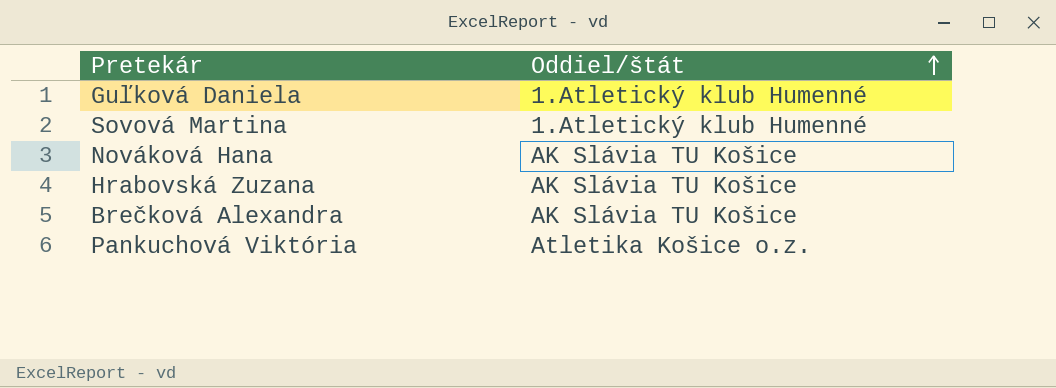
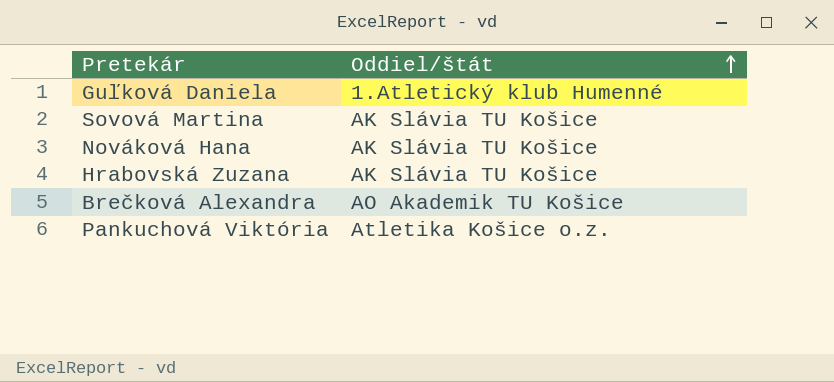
Sovová Martina | Oddiel/štát: 1.Atletický klub Humenné -> AK Slávia TU Košice
Brečková Alexandra | Oddiel/štát: AK Slávia TU Košice -> AO Akademik TU Košice

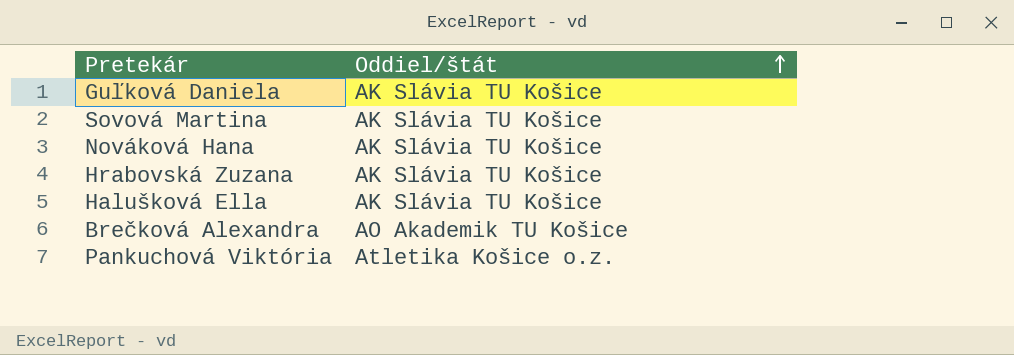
Guľková Daniela | Oddiel/štát: 1.Atletický klub Humenné -> AK Slávia TU Košice
row Halušková Ella: none -> AK Slávia TU Košice

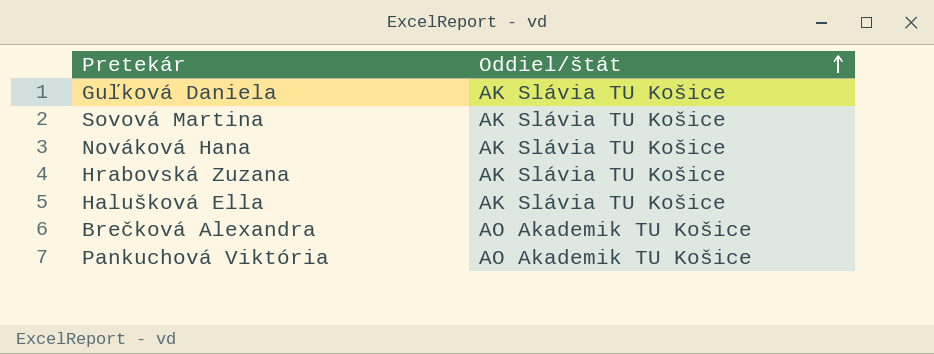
Pankuchová Viktória | Oddiel/štát: Atletika Košice o.z. -> AO Akademik TU Košice

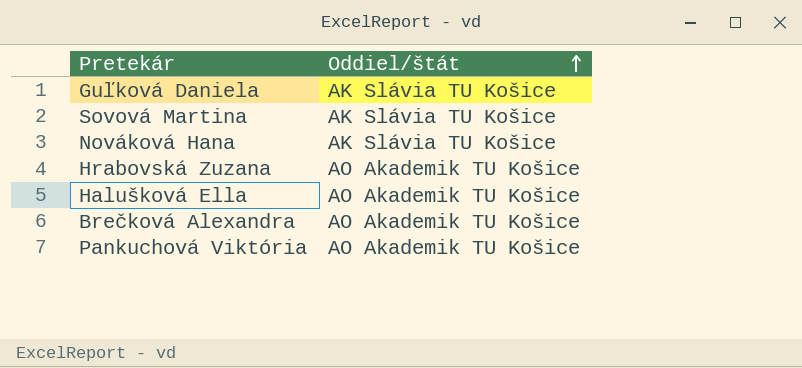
Hrabovská Zuzana | Oddiel/štát: AK Slávia TU Košice -> AO Akademik TU Košice
Halušková Ella | Oddiel/štát: AK Slávia TU Košice -> AO Akademik TU Košice

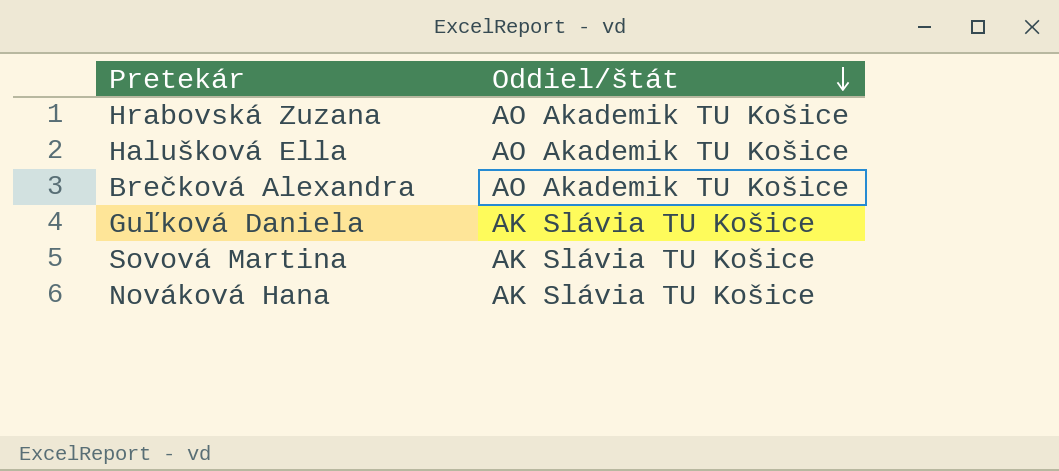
row order: Oddiel/štát ascending -> Oddiel/štát descending
row Pankuchová Viktória: AO Akademik TU Košice -> none

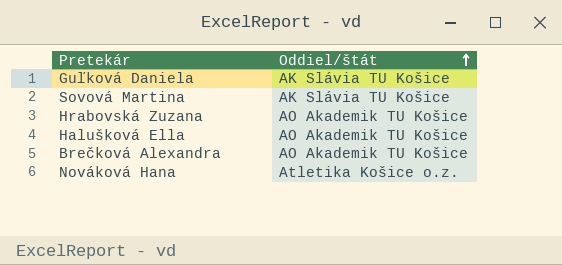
row order: Oddiel/štát descending -> Oddiel/štát ascending
Nováková Hana | Oddiel/štát: AK Slávia TU Košice -> Atletika Košice o.z.

